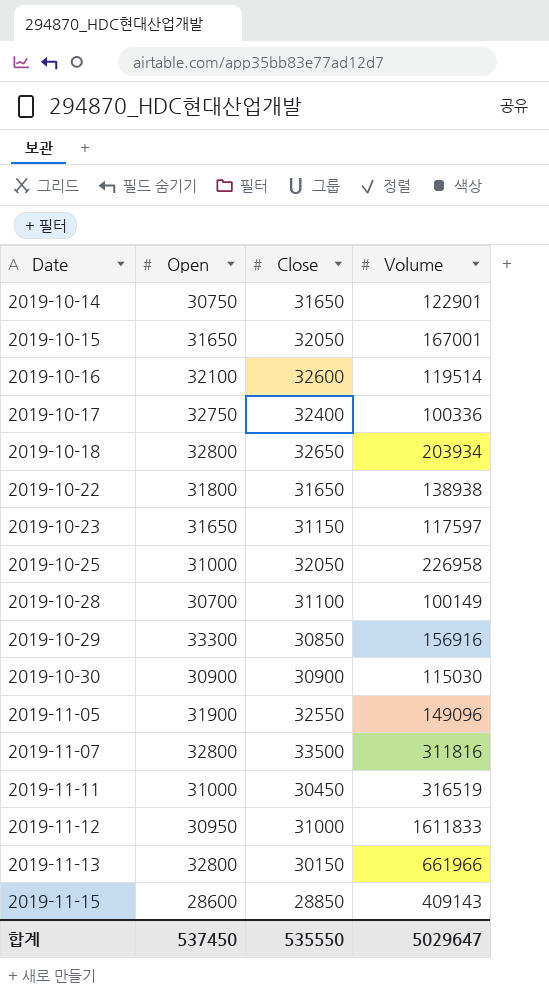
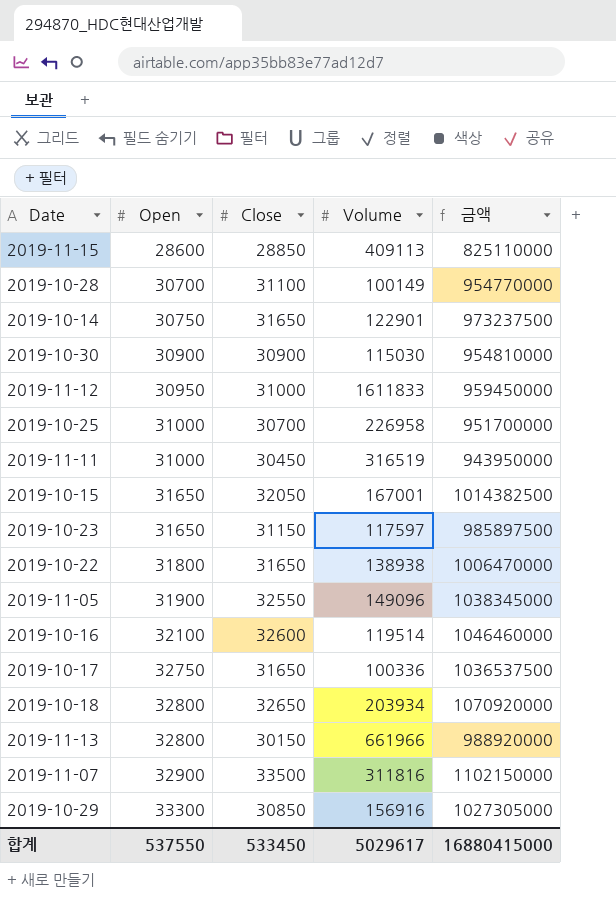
row order: Date ascending -> Open ascending
column 금액 | formula: none -> [Open] * [Close]
2019-11-15 | Volume: 409143 -> 409113
2019-10-25 | Close: 32050 -> 30700
2019-10-17 | Close: 32400 -> 31650
2019-11-07 | Open: 32800 -> 32900
합계 | Open: 537450 -> 537550
합계 | Close: 535550 -> 533450
합계 | Volume: 5029647 -> 5029617

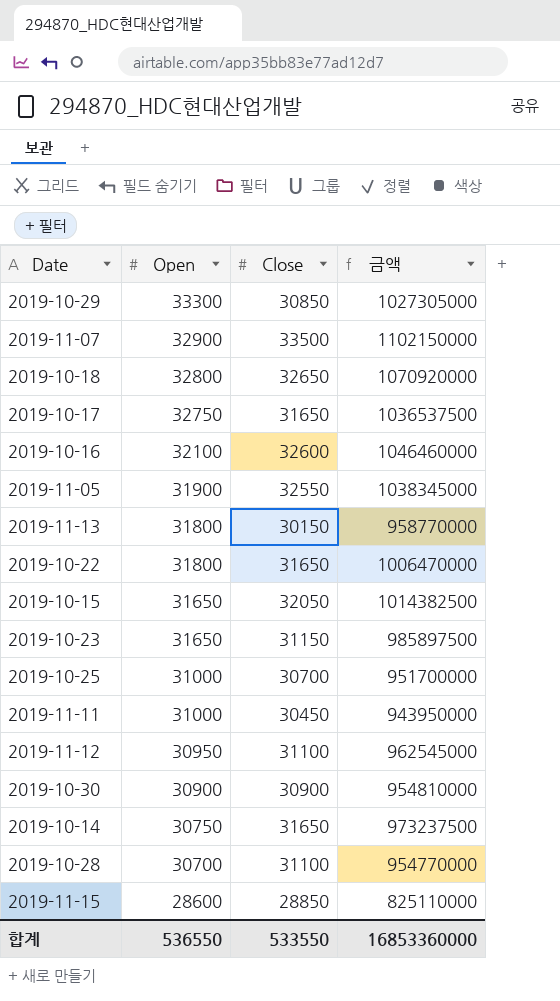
row order: Open ascending -> Open descending
column Volume | position: 4 -> none
2019-11-13 | Open: 32800 -> 31800
2019-11-13 | 금액: 988920000 -> 958770000
2019-11-12 | Close: 31000 -> 31100
2019-11-12 | 금액: 959450000 -> 962545000
합계 | Open: 537550 -> 536550
합계 | Close: 533450 -> 533550
합계 | 금액: 16880415000 -> 16853360000

